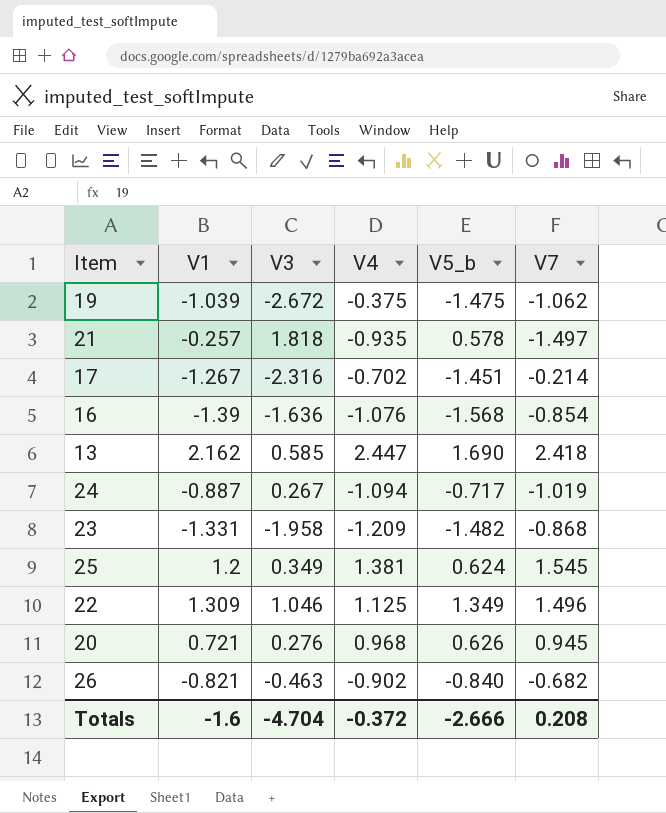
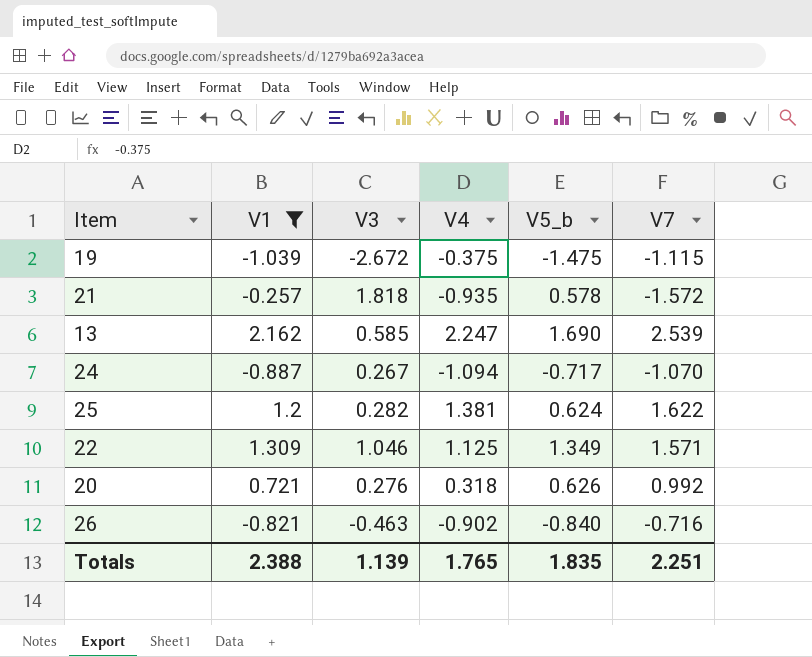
filter: none -> V1 >= -1.039
19 | V7: -1.062 -> -1.115
21 | V7: -1.497 -> -1.572
13 | V4: 2.447 -> 2.247
13 | V7: 2.418 -> 2.539
24 | V7: -1.019 -> -1.070
25 | V3: 0.349 -> 0.282
25 | V7: 1.545 -> 1.622
22 | V7: 1.496 -> 1.571
20 | V4: 0.968 -> 0.318
20 | V7: 0.945 -> 0.992
26 | V7: -0.682 -> -0.716
Totals | V1: -1.6 -> 2.388
Totals | V3: -4.704 -> 1.139
Totals | V4: -0.372 -> 1.765
Totals | V5_b: -2.666 -> 1.835
Totals | V7: 0.208 -> 2.251

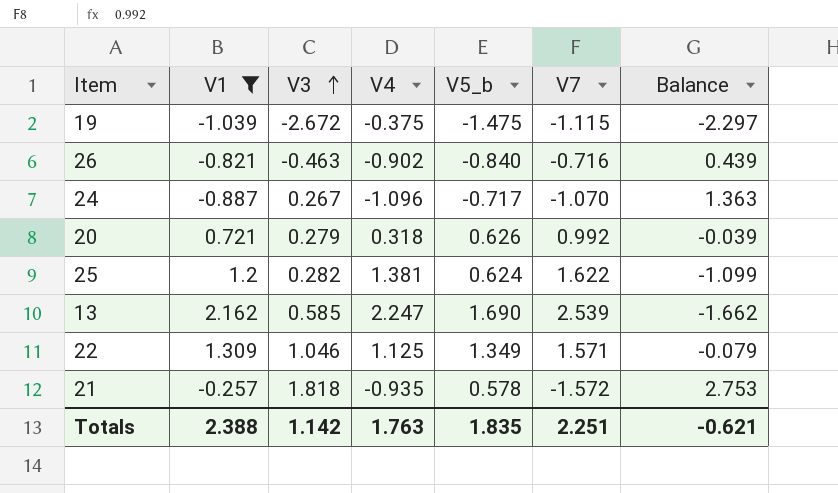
row order: none -> V3 ascending
column Balance | formula: none -> [V3] - [V4]
24 | V4: -1.094 -> -1.096
20 | V3: 0.276 -> 0.279
Totals | V3: 1.139 -> 1.142
Totals | V4: 1.765 -> 1.763

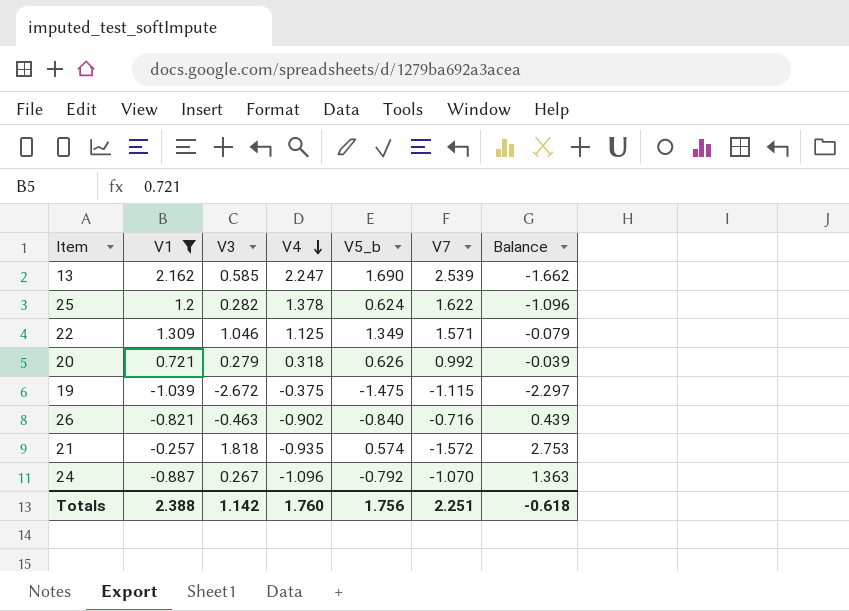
row order: V3 ascending -> V4 descending
25 | V4: 1.381 -> 1.378
25 | Balance: -1.099 -> -1.096
21 | V5_b: 0.578 -> 0.574
24 | V5_b: -0.717 -> -0.792
Totals | V4: 1.763 -> 1.760
Totals | V5_b: 1.835 -> 1.756
Totals | Balance: -0.621 -> -0.618

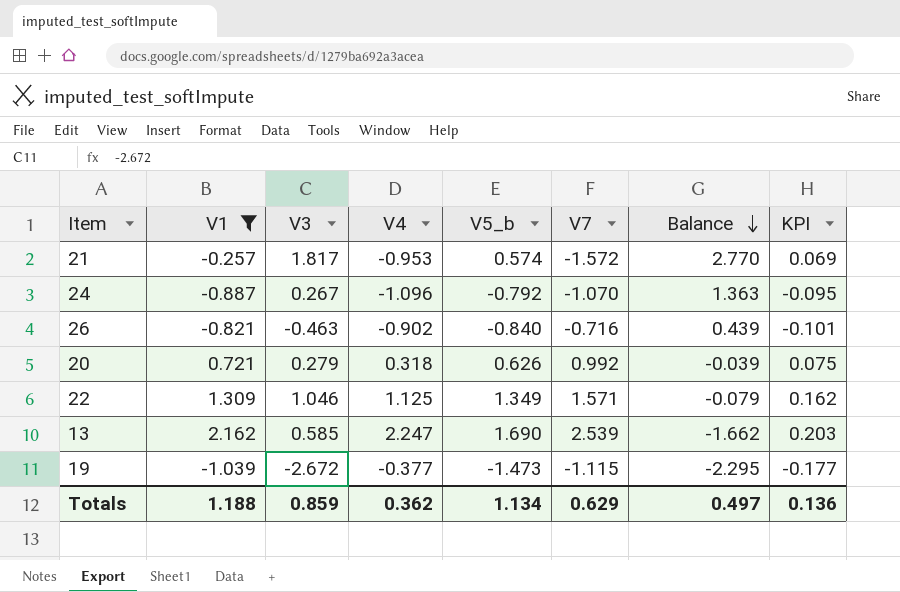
row order: V4 descending -> Balance descending
column KPI | formula: none -> [V5_b] * 0.12
row 25: 1.2 | 0.282 | 1.378 | 0.624 | 1.622 | -1.096 -> none
21 | V3: 1.818 -> 1.817
21 | V4: -0.935 -> -0.953
21 | Balance: 2.753 -> 2.770
19 | V4: -0.375 -> -0.377
19 | V5_b: -1.475 -> -1.473
19 | Balance: -2.297 -> -2.295
Totals | V1: 2.388 -> 1.188
Totals | V3: 1.142 -> 0.859
Totals | V4: 1.760 -> 0.362
Totals | V5_b: 1.756 -> 1.134
Totals | V7: 2.251 -> 0.629
Totals | Balance: -0.618 -> 0.497

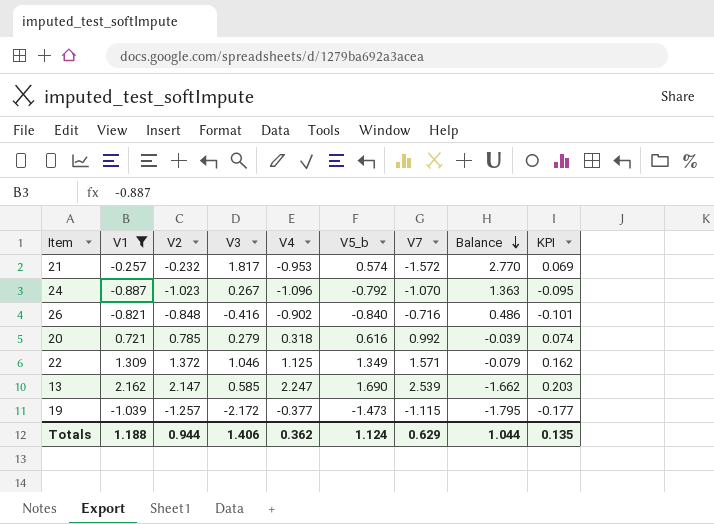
column V2 | position: none -> 3
26 | V3: -0.463 -> -0.416
26 | Balance: 0.439 -> 0.486
20 | V5_b: 0.626 -> 0.616
20 | KPI: 0.075 -> 0.074
19 | V3: -2.672 -> -2.172
19 | Balance: -2.295 -> -1.795
Totals | V3: 0.859 -> 1.406
Totals | V5_b: 1.134 -> 1.124
Totals | Balance: 0.497 -> 1.044
Totals | KPI: 0.136 -> 0.135

